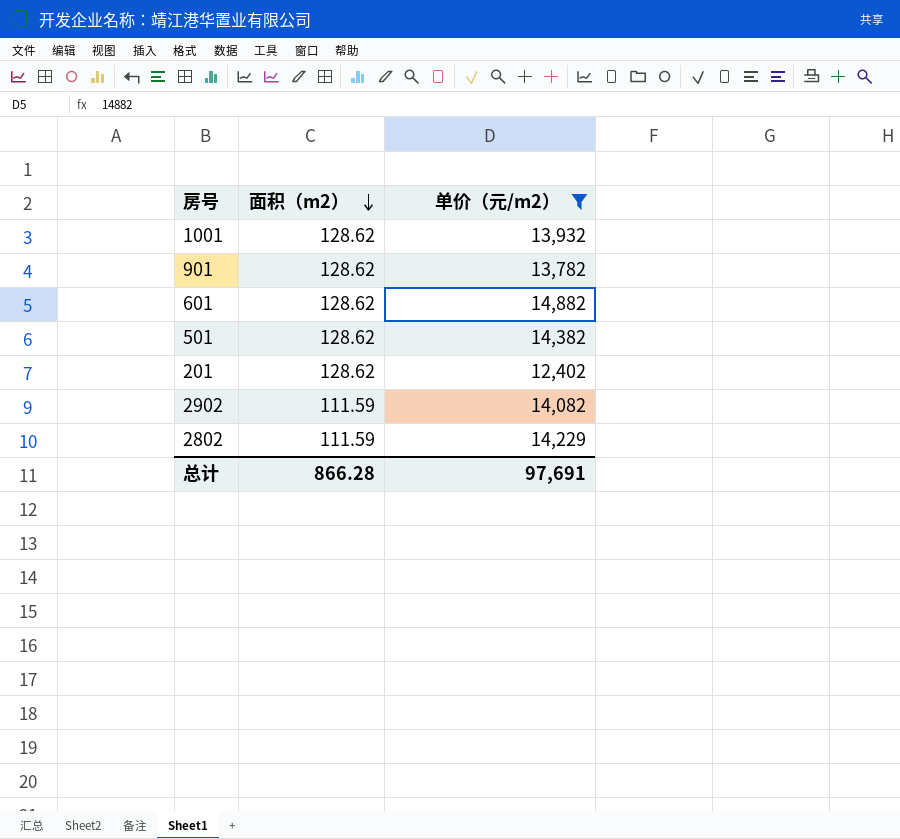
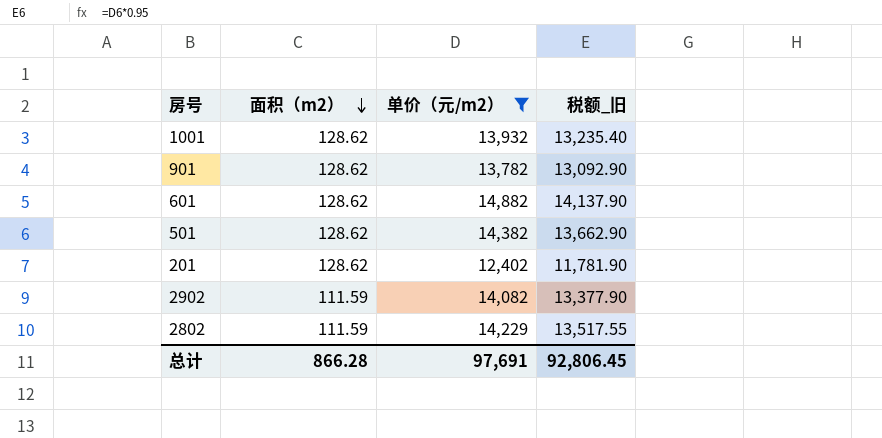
column 税额_旧 | formula: none -> [单价（元/m2）] * 0.95

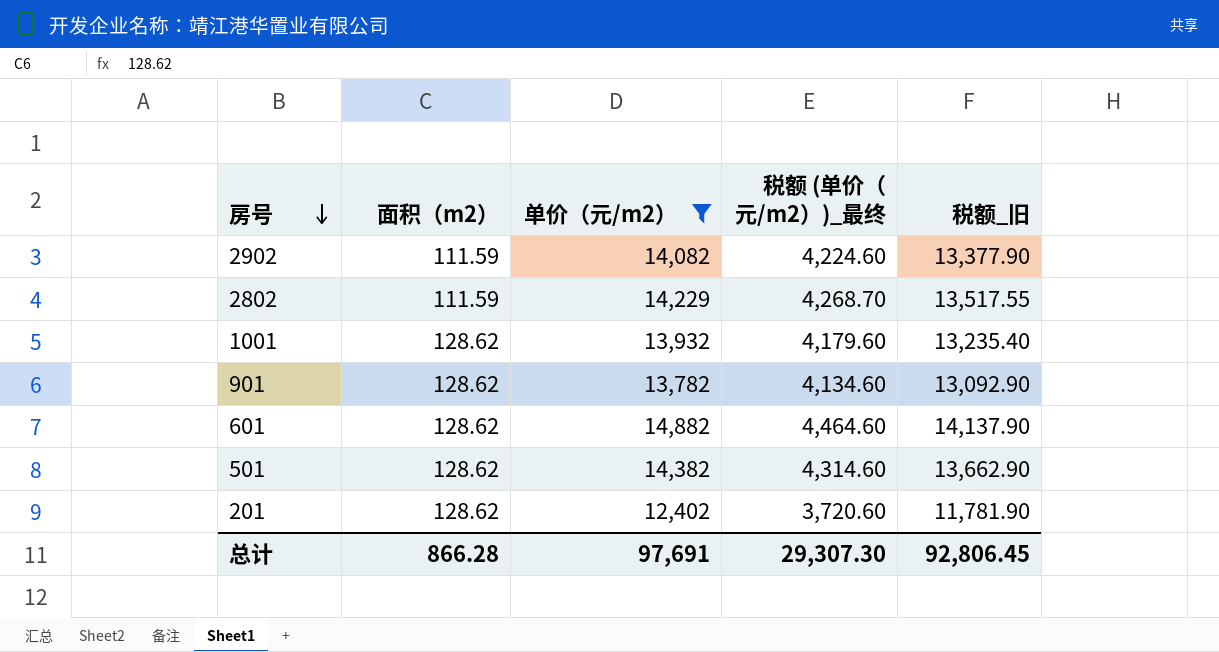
row order: 面积（m2） descending -> 房号 descending
column 税额 (单价（元/m2）)_最终 | formula: none -> [单价（元/m2）] * 0.3

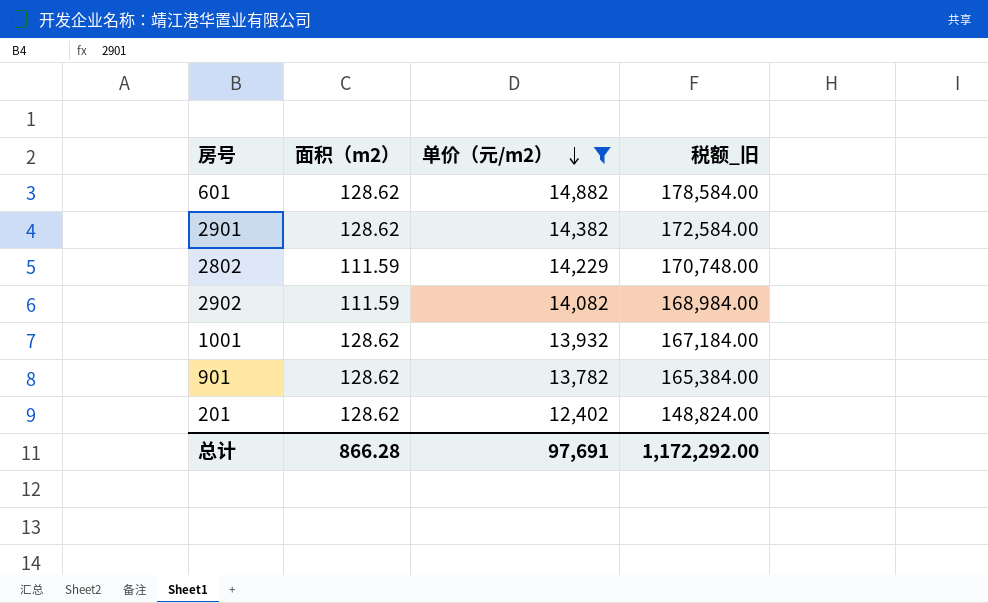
row order: 房号 descending -> 单价（元/m2） descending
column 税额 (单价（元/m2）)_最终 | formula: [单价（元/m2）] * 0.3 -> none
column 税额_旧 | formula: [单价（元/m2）] * 0.95 -> [单价（元/m2）] * 12
row 501: 128.62 | 14,382 | 4,314.60 | 13,662.90 -> none
row 2901: none -> 128.62 | 14,382 | 172,584.00
总计 | 税额_旧: 92,806.45 -> 1,172,292.00

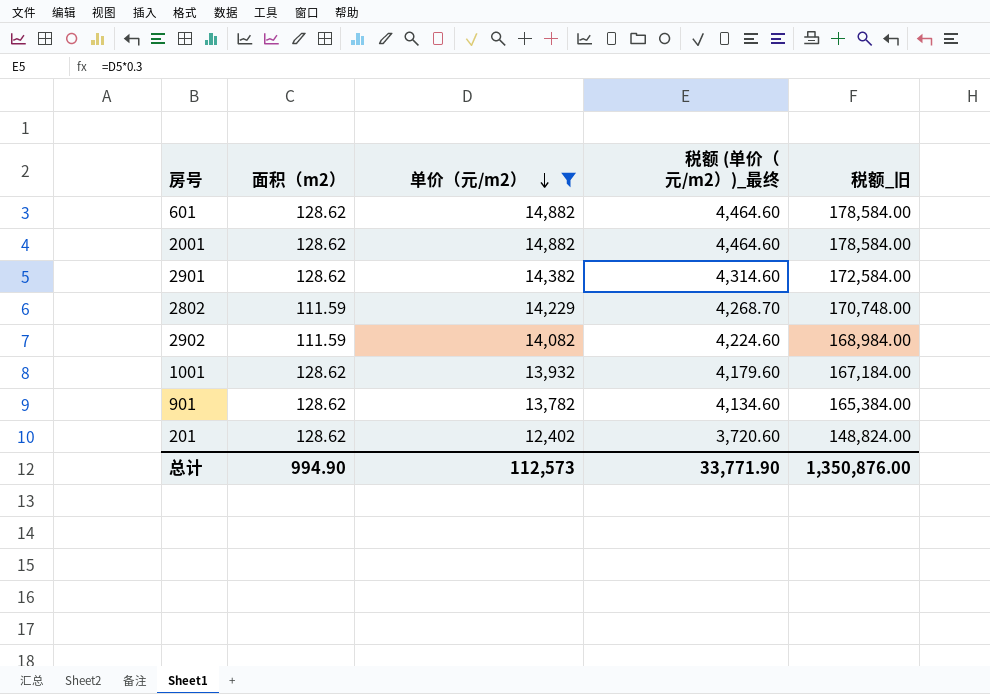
column 税额 (单价（元/m2）)_最终 | formula: none -> [单价（元/m2）] * 0.3
row 2001: none -> 128.62 | 14,882 | 4,464.60 | 178,584.00
总计 | 面积（m2）: 866.28 -> 994.90
总计 | 单价（元/m2）: 97,691 -> 112,573
总计 | 税额_旧: 1,172,292.00 -> 1,350,876.00

